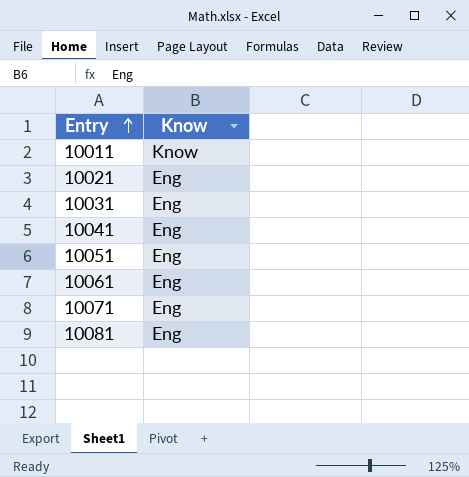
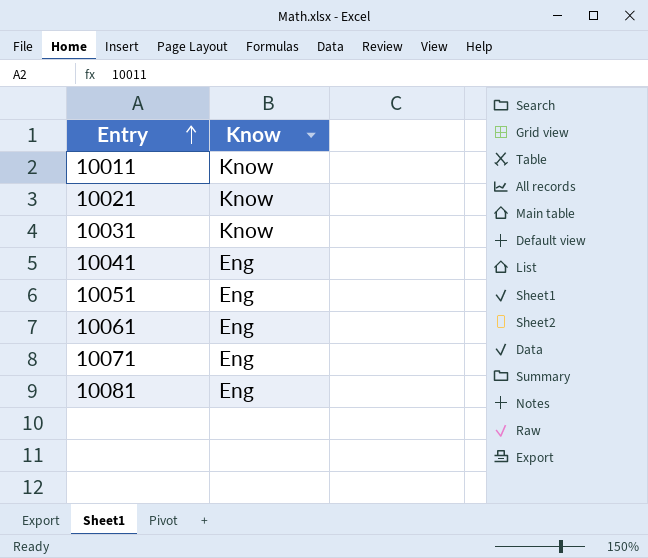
10021 | Know: Eng -> Know
10031 | Know: Eng -> Know

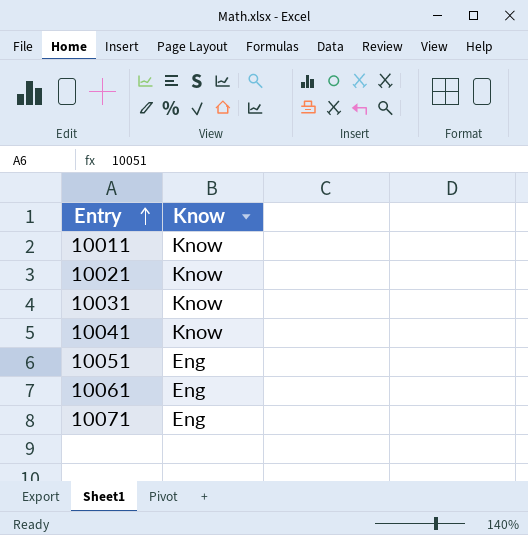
row 10081: Eng -> none
10041 | Know: Eng -> Know

